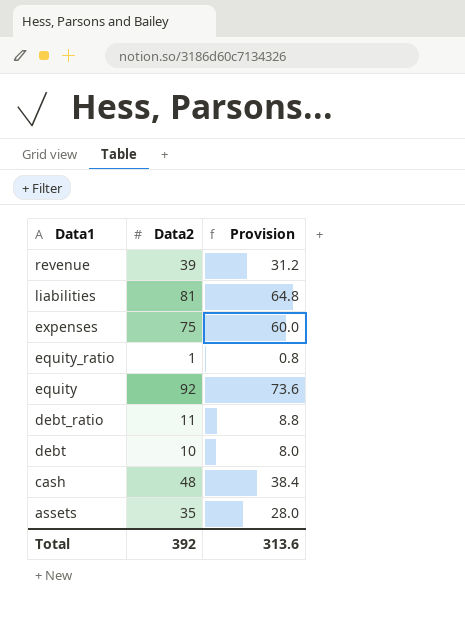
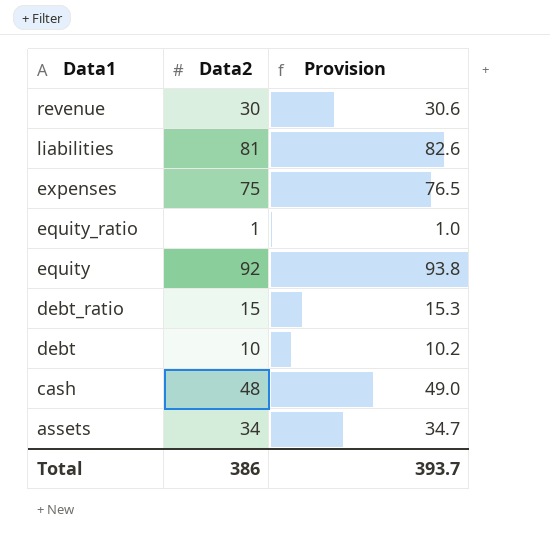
column Provision | formula: [Data2] * 0.8 -> [Data2] * 1.02
revenue | Data2: 39 -> 30
debt_ratio | Data2: 11 -> 15
assets | Data2: 35 -> 34
Total | Data2: 392 -> 386
Total | Provision: 313.6 -> 393.7

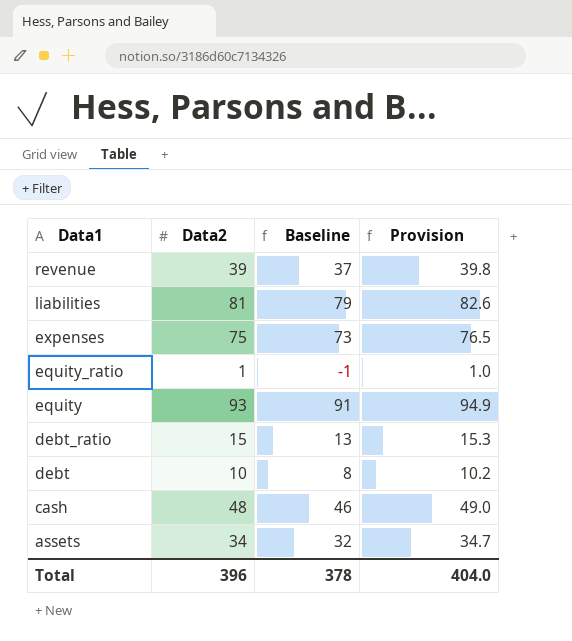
column Baseline | formula: none -> [Data2] - 2
revenue | Data2: 30 -> 39
revenue | Provision: 30.6 -> 39.8
equity | Data2: 92 -> 93
equity | Provision: 93.8 -> 94.9
Total | Data2: 386 -> 396
Total | Provision: 393.7 -> 404.0

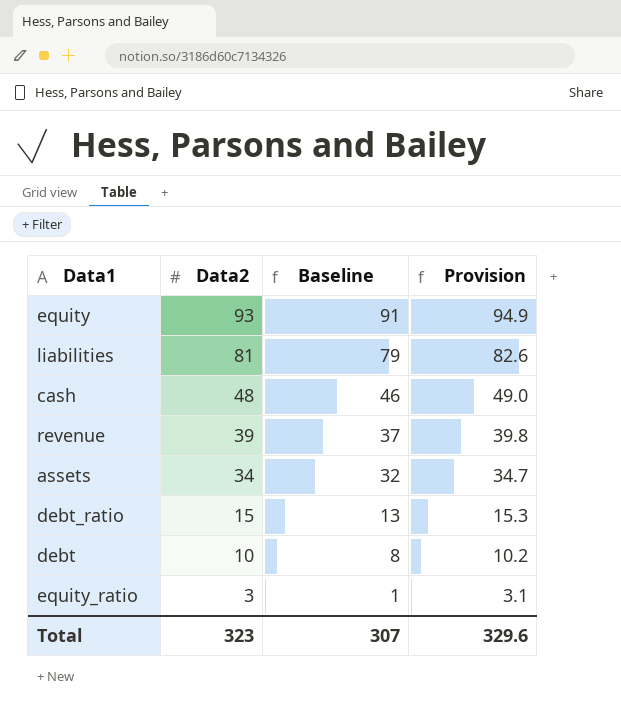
row order: Data1 descending -> Data2 descending
row expenses: 75 | 73 | 76.5 -> none
equity_ratio | Data2: 1 -> 3
equity_ratio | Baseline: -1 -> 1
equity_ratio | Provision: 1.0 -> 3.1
Total | Data2: 396 -> 323
Total | Baseline: 378 -> 307
Total | Provision: 404.0 -> 329.6

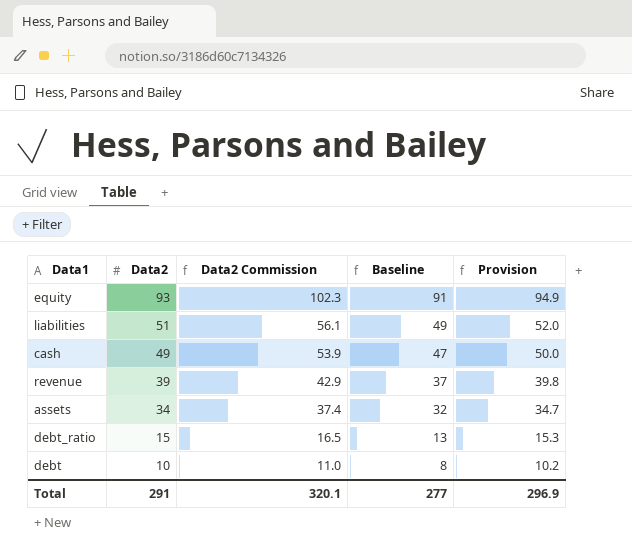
column Data2 Commission | formula: none -> [Data2] * 1.1
row equity_ratio: 3 | 1 | 3.1 -> none
liabilities | Data2: 81 -> 51
liabilities | Baseline: 79 -> 49
liabilities | Provision: 82.6 -> 52.0
cash | Data2: 48 -> 49
cash | Baseline: 46 -> 47
cash | Provision: 49.0 -> 50.0
Total | Data2: 323 -> 291
Total | Baseline: 307 -> 277
Total | Provision: 329.6 -> 296.9

